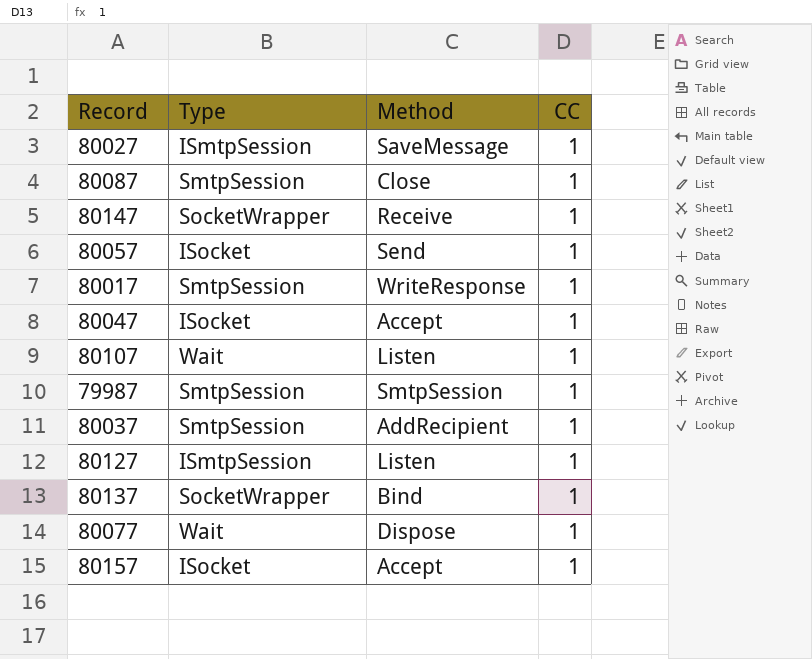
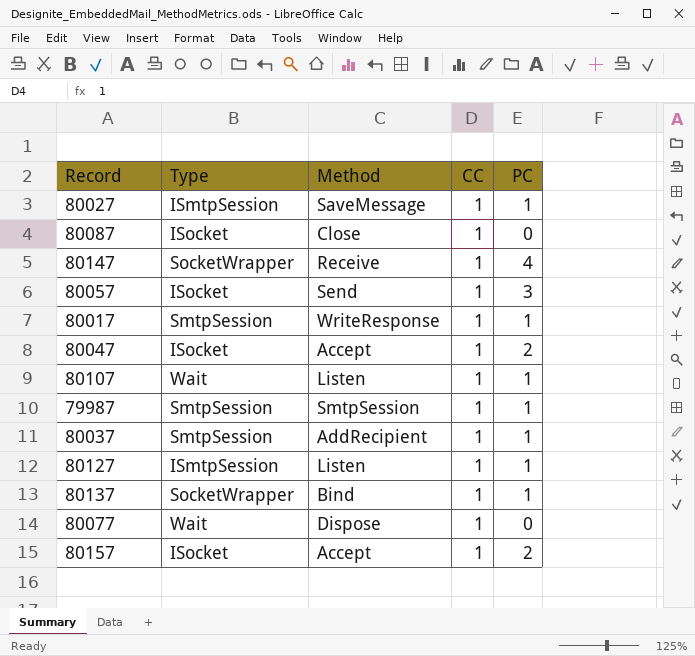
column PC | position: none -> 5
80087 | Type: SmtpSession -> ISocket

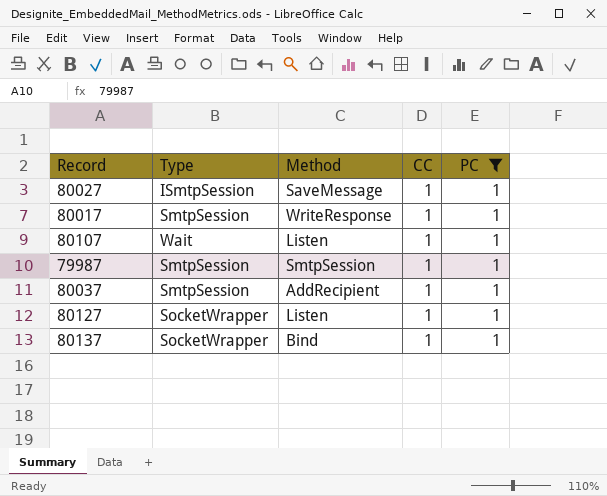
filter: none -> PC = 1
80127 | Type: ISmtpSession -> SocketWrapper

